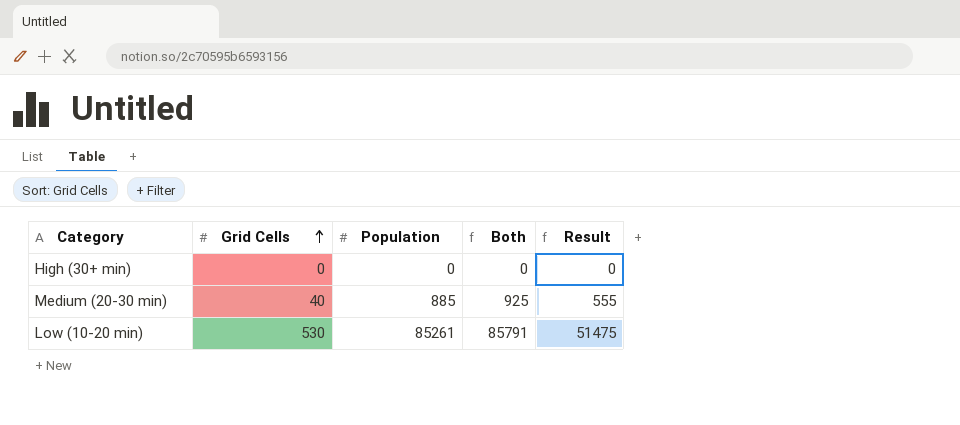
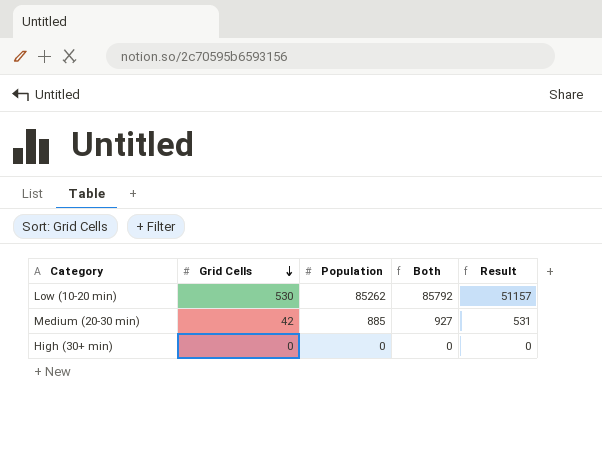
row order: Grid Cells ascending -> Grid Cells descending
column Result | formula: [Both] * 0.6 -> [Population] * 0.6
Low (10-20 min) | Population: 85261 -> 85262
Low (10-20 min) | Both: 85791 -> 85792
Medium (20-30 min) | Grid Cells: 40 -> 42
Medium (20-30 min) | Both: 925 -> 927

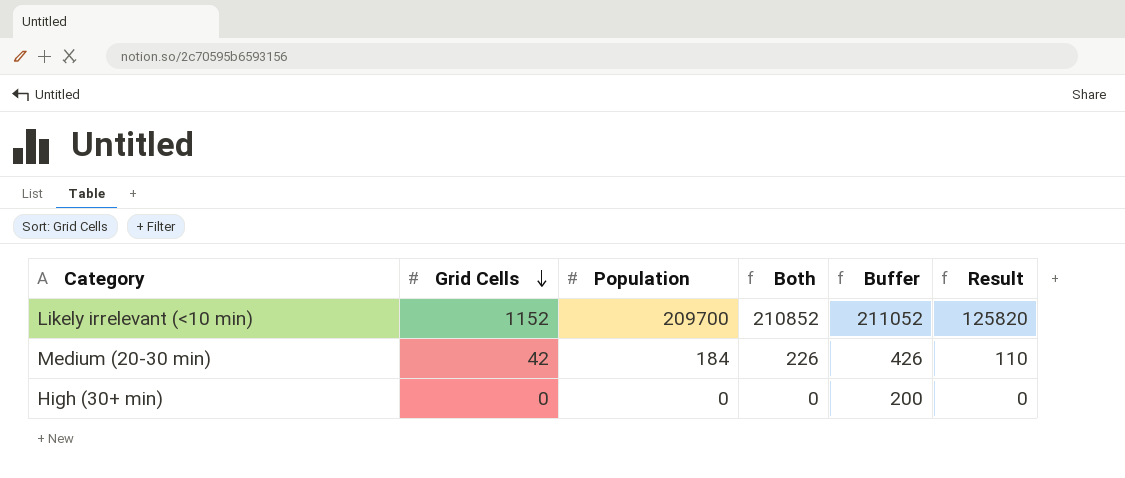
column Buffer | formula: none -> [Both] + 200
row Low (10-20 min): 530 | 85262 | 85792 | 51157 -> none
row Likely irrelevant (<10 min): none -> 1152 | 209700 | 210852 | 211052 | 125820
Medium (20-30 min) | Population: 885 -> 184
Medium (20-30 min) | Both: 927 -> 226
Medium (20-30 min) | Result: 531 -> 110

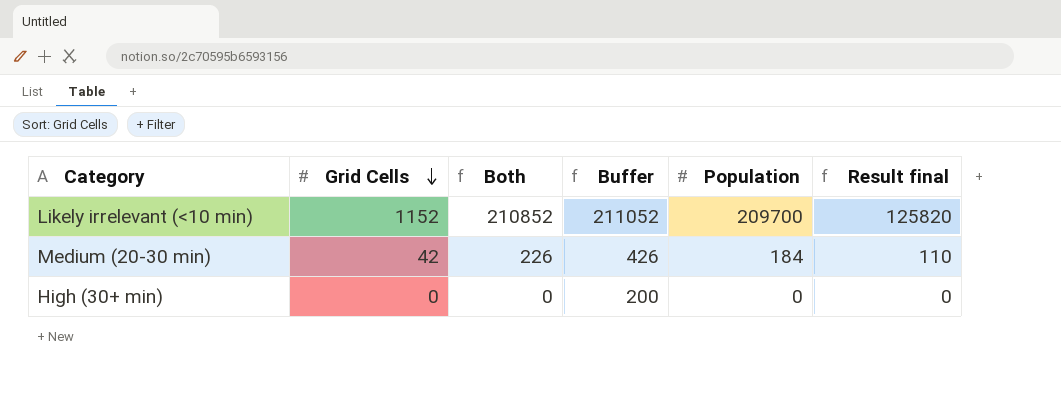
column Population | position: 3 -> 5
column name: Result -> Result final

